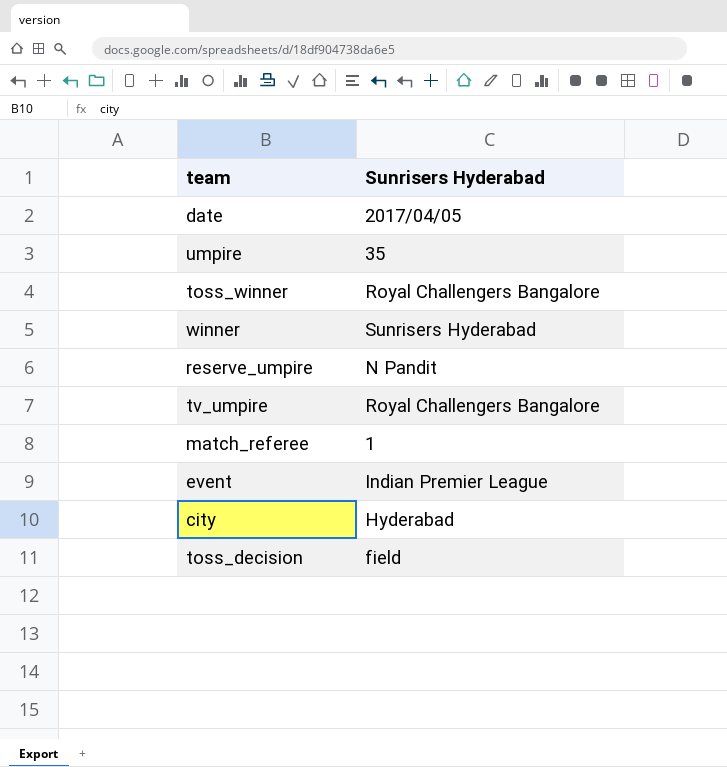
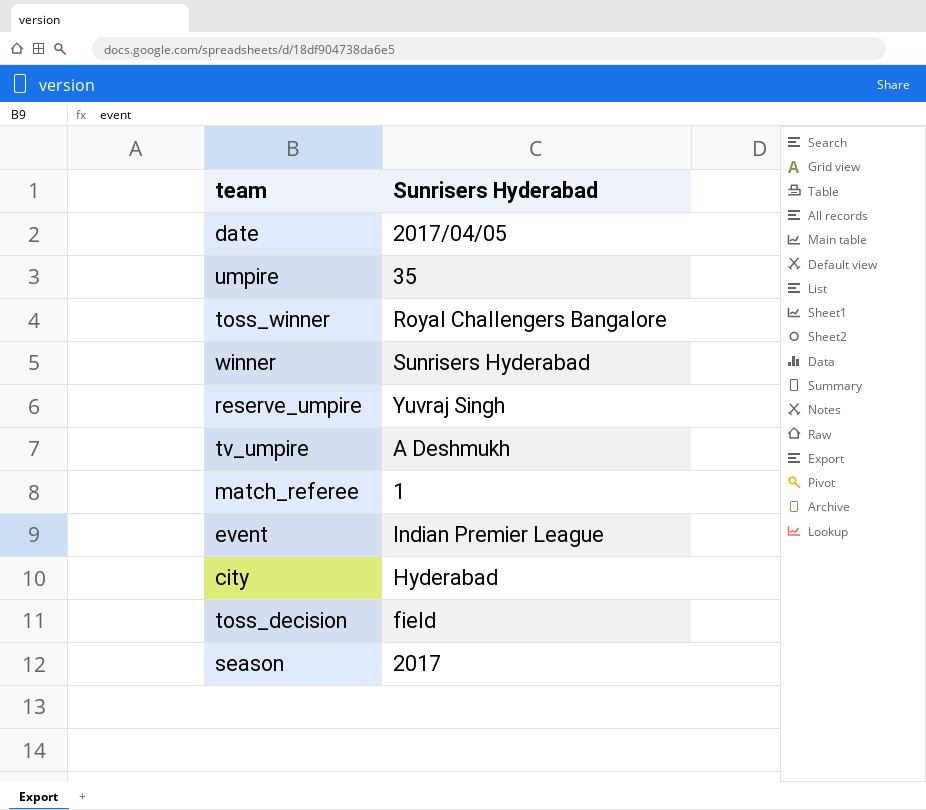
reserve_umpire | Sunrisers Hyderabad: N Pandit -> Yuvraj Singh
tv_umpire | Sunrisers Hyderabad: Royal Challengers Bangalore -> A Deshmukh
row season: none -> 2017

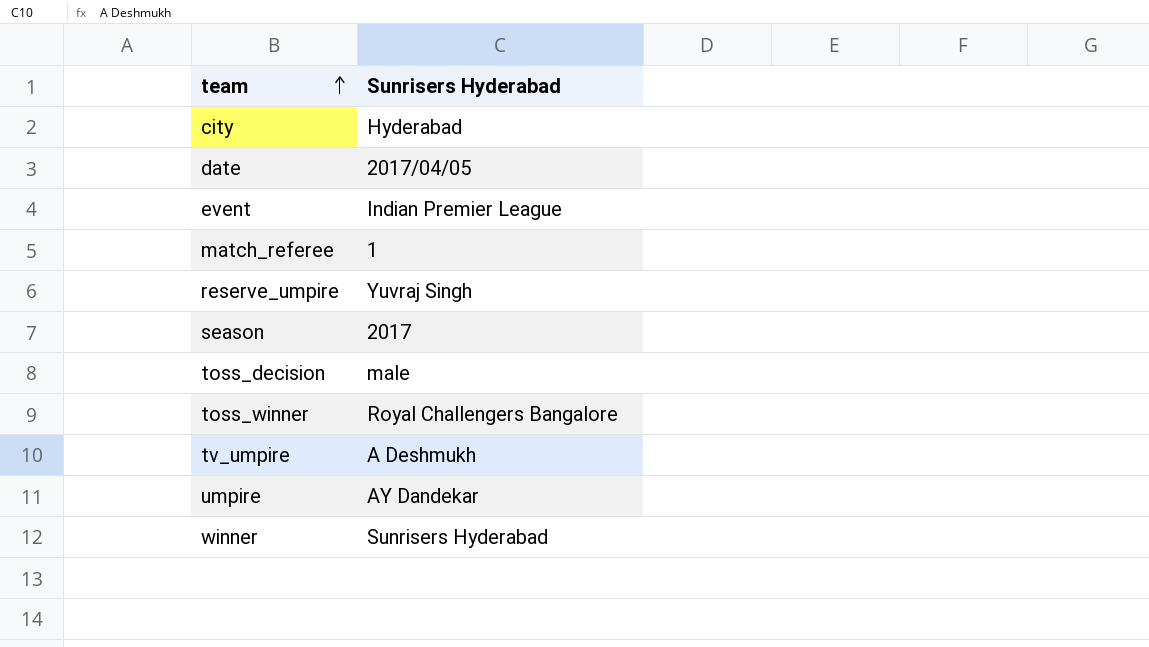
row order: none -> team ascending
toss_decision | Sunrisers Hyderabad: field -> male
umpire | Sunrisers Hyderabad: 35 -> AY Dandekar

